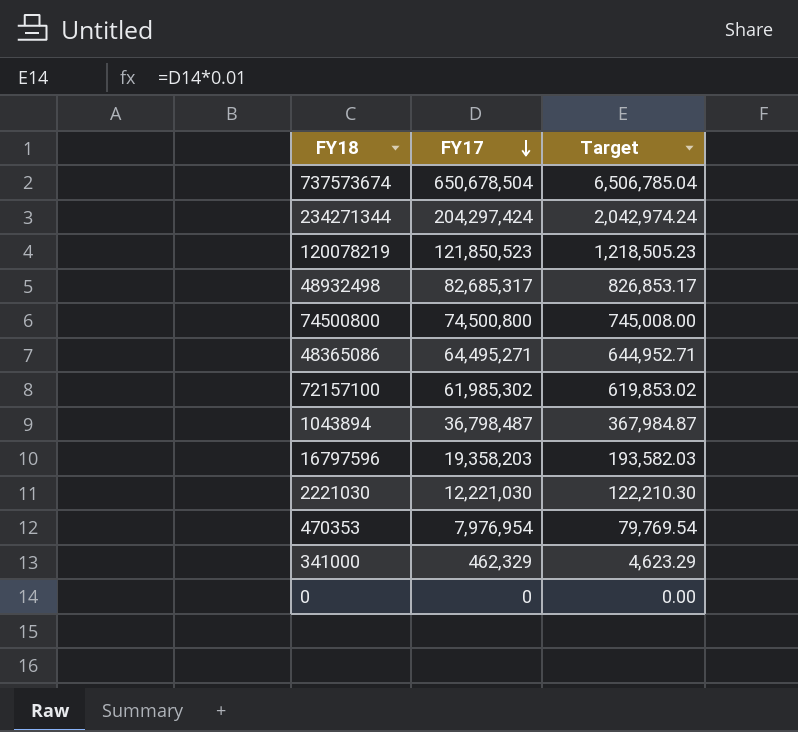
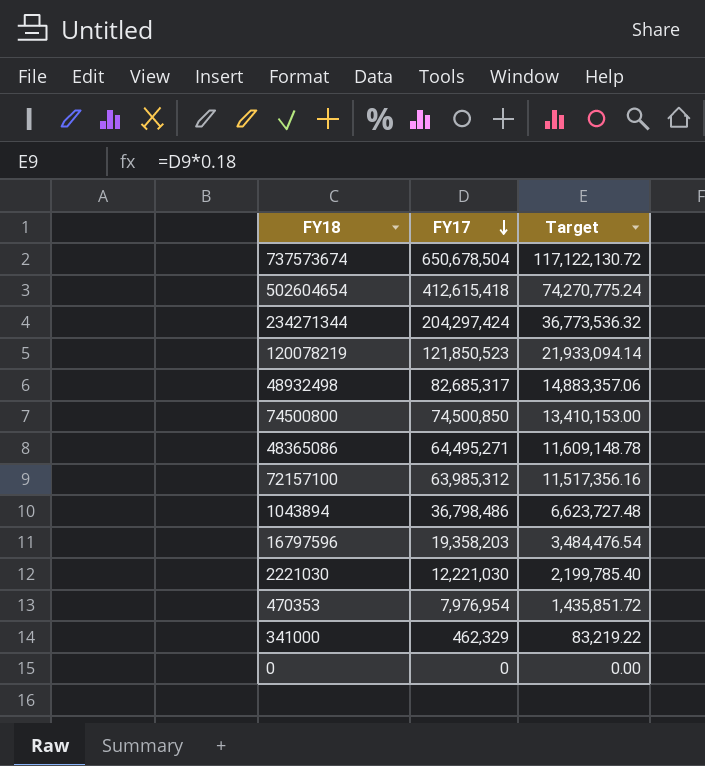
column Target | formula: [FY17] * 0.01 -> [FY17] * 0.18
row 502604654: none -> 412,615,418 | 74,270,775.24
74500800 | FY17: 74,500,800 -> 74,500,850
72157100 | FY17: 61,985,302 -> 63,985,312
1043894 | FY17: 36,798,487 -> 36,798,486

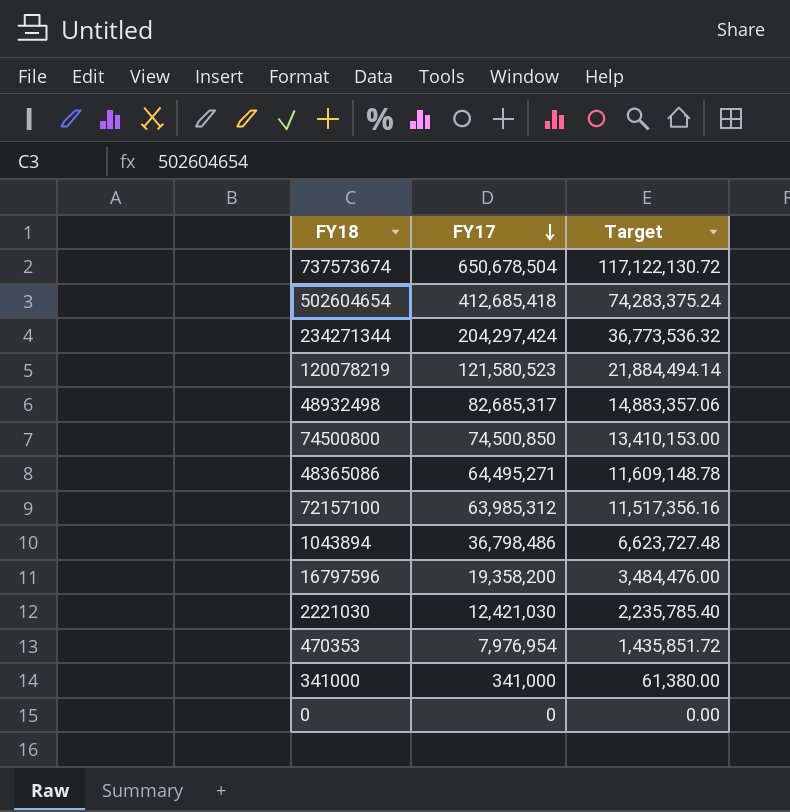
502604654 | FY17: 412,615,418 -> 412,685,418
502604654 | Target: 74,270,775.24 -> 74,283,375.24
120078219 | FY17: 121,850,523 -> 121,580,523
120078219 | Target: 21,933,094.14 -> 21,884,494.14
16797596 | FY17: 19,358,203 -> 19,358,200
16797596 | Target: 3,484,476.54 -> 3,484,476.00
2221030 | FY17: 12,221,030 -> 12,421,030
2221030 | Target: 2,199,785.40 -> 2,235,785.40
341000 | FY17: 462,329 -> 341,000
341000 | Target: 83,219.22 -> 61,380.00

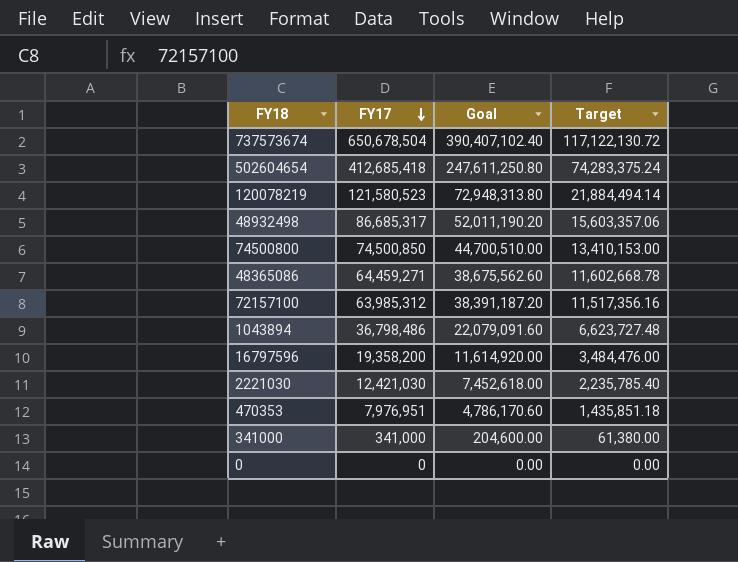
column Goal | formula: none -> [FY17] * 0.6
row 234271344: 204,297,424 | 36,773,536.32 -> none
48932498 | FY17: 82,685,317 -> 86,685,317
48932498 | Target: 14,883,357.06 -> 15,603,357.06
48365086 | FY17: 64,495,271 -> 64,459,271
48365086 | Target: 11,609,148.78 -> 11,602,668.78
470353 | FY17: 7,976,954 -> 7,976,951
470353 | Target: 1,435,851.72 -> 1,435,851.18

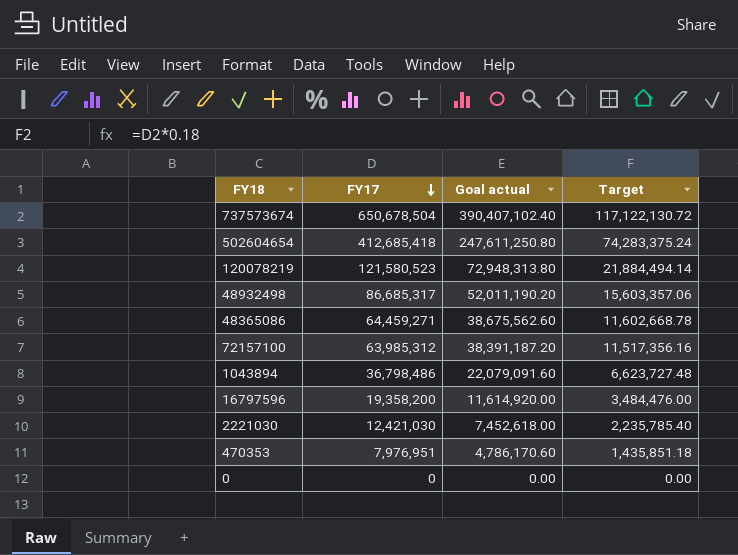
column name: Goal -> Goal actual
row 74500800: 74,500,850 | 44,700,510.00 | 13,410,153.00 -> none
row 341000: 341,000 | 204,600.00 | 61,380.00 -> none

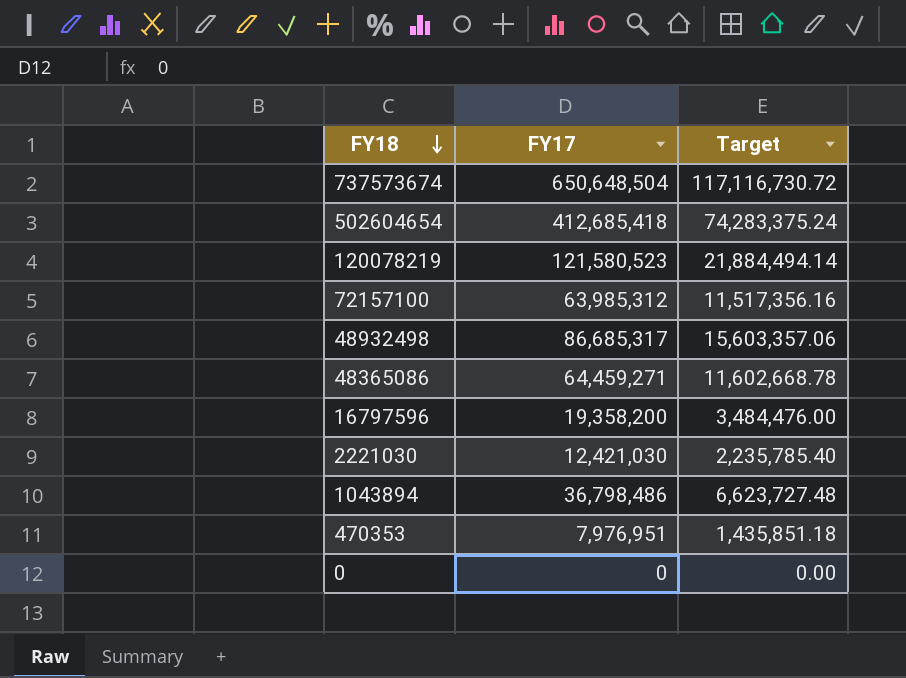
row order: FY17 descending -> FY18 descending
column Goal actual | formula: [FY17] * 0.6 -> none
737573674 | FY17: 650,678,504 -> 650,648,504
737573674 | Target: 117,122,130.72 -> 117,116,730.72

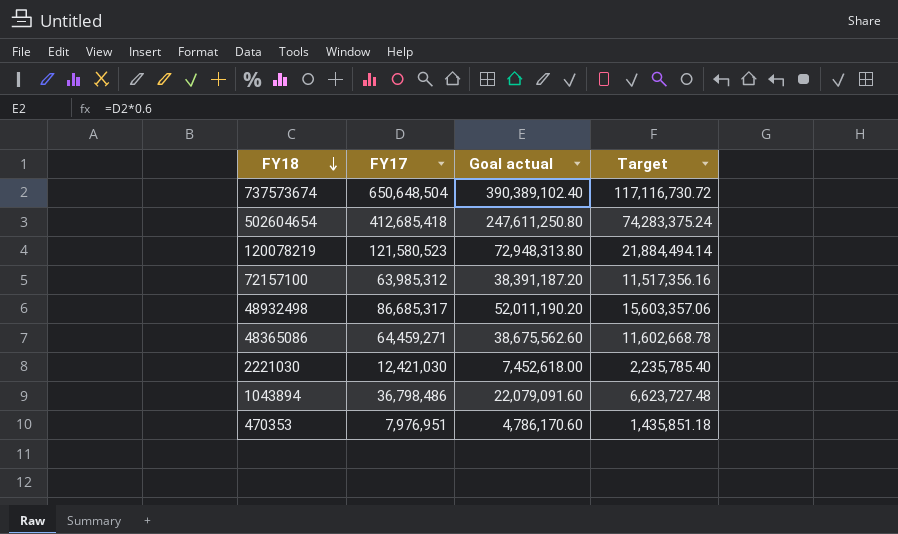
column Goal actual | formula: none -> [FY17] * 0.6
row 16797596: 19,358,200 | 3,484,476.00 -> none
row 0: 0 | 0.00 -> none

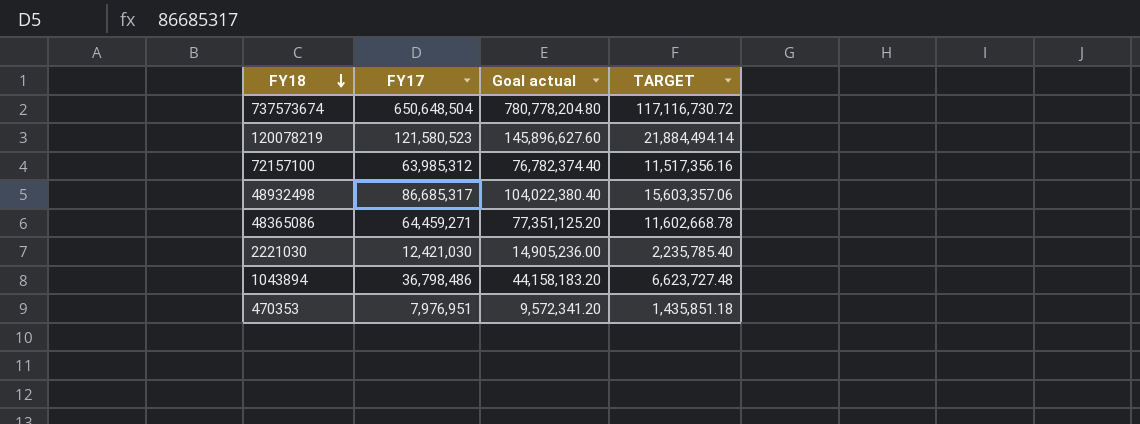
column Goal actual | formula: [FY17] * 0.6 -> [FY17] * 1.2
column name: Target -> TARGET
row 502604654: 412,685,418 | 247,611,250.80 | 74,283,375.24 -> none

